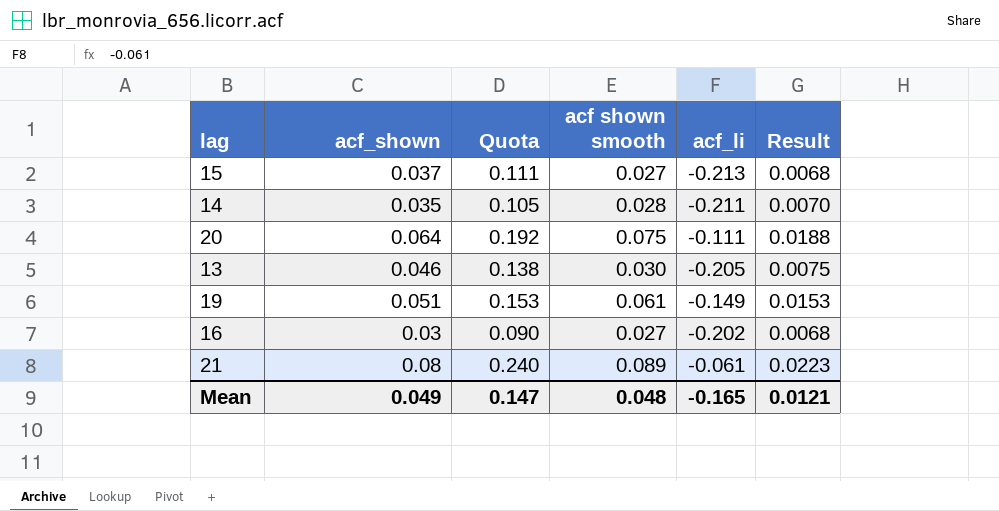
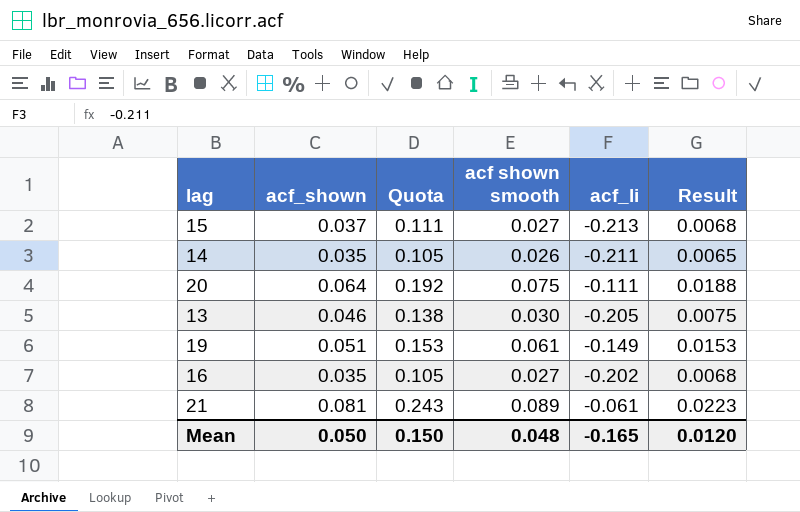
14 | acf shown smooth: 0.028 -> 0.026
14 | Result: 0.0070 -> 0.0065
16 | acf_shown: 0.03 -> 0.035
16 | Quota: 0.090 -> 0.105
21 | acf_shown: 0.08 -> 0.081
21 | Quota: 0.240 -> 0.243
Mean | acf_shown: 0.049 -> 0.050
Mean | Quota: 0.147 -> 0.150
Mean | Result: 0.0121 -> 0.0120

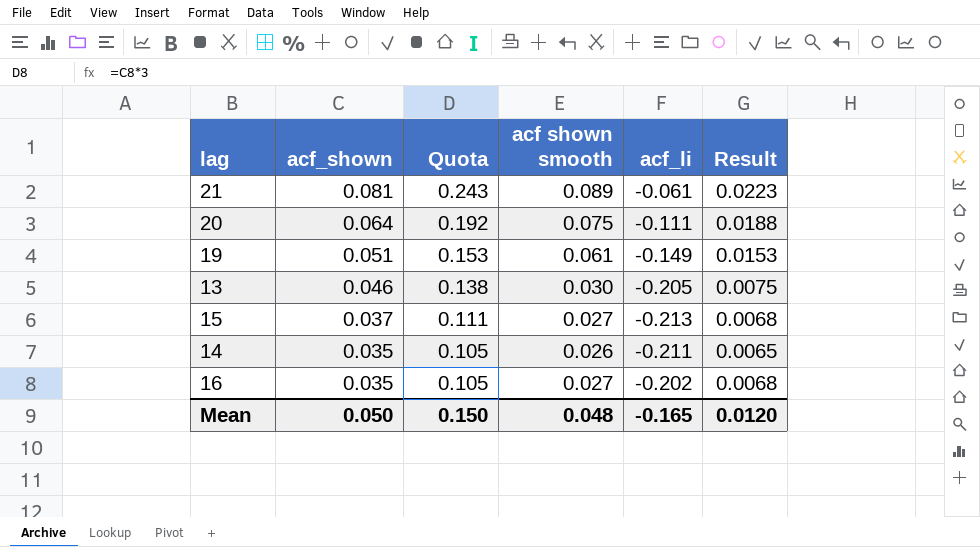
row order: none -> acf_shown descending

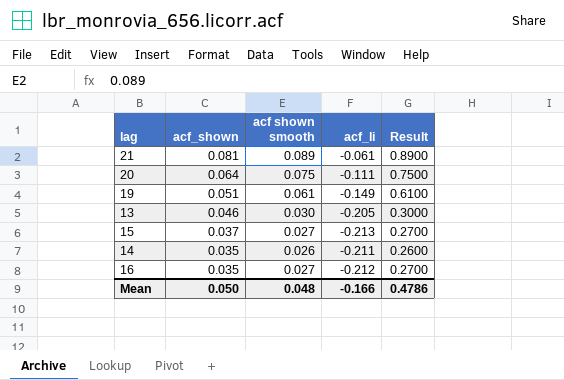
column Quota | formula: [acf_shown] * 3 -> none
column Result | formula: [acf shown smooth] * 0.25 -> [acf shown smooth] * 10
16 | acf_li: -0.202 -> -0.212
Mean | acf_li: -0.165 -> -0.166
Mean | Result: 0.0120 -> 0.4786

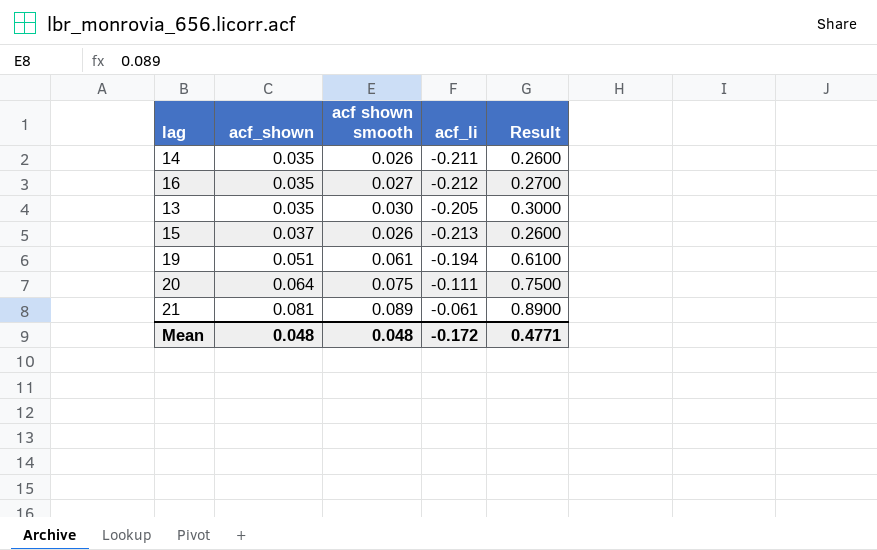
row order: acf_shown descending -> acf_shown ascending
13 | acf_shown: 0.046 -> 0.035
15 | acf shown smooth: 0.027 -> 0.026
15 | Result: 0.2700 -> 0.2600
19 | acf_li: -0.149 -> -0.194
Mean | acf_shown: 0.050 -> 0.048
Mean | acf_li: -0.166 -> -0.172
Mean | Result: 0.4786 -> 0.4771

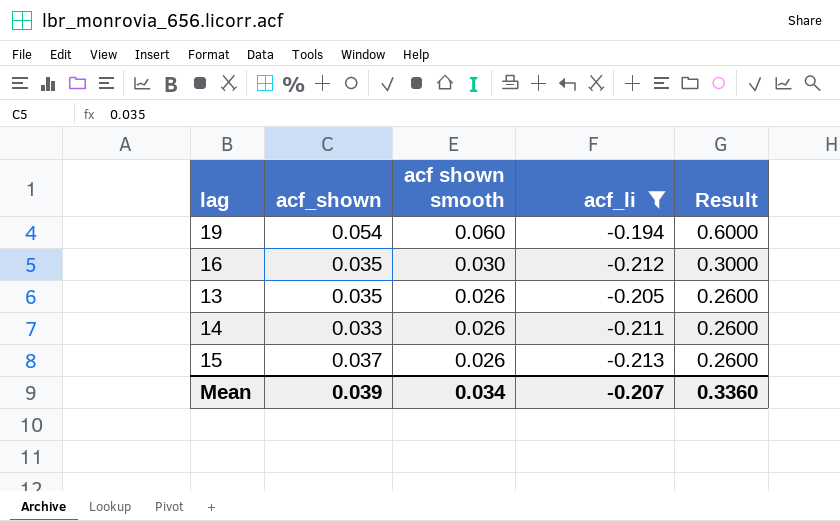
filter: none -> acf_li <= -0.194
row order: acf_shown ascending -> acf shown smooth descending
19 | acf_shown: 0.051 -> 0.054
19 | acf shown smooth: 0.061 -> 0.060
19 | Result: 0.6100 -> 0.6000
16 | acf shown smooth: 0.027 -> 0.030
16 | Result: 0.2700 -> 0.3000
13 | acf shown smooth: 0.030 -> 0.026
13 | Result: 0.3000 -> 0.2600
14 | acf_shown: 0.035 -> 0.033
Mean | acf_shown: 0.048 -> 0.039
Mean | acf shown smooth: 0.048 -> 0.034
Mean | acf_li: -0.172 -> -0.207
Mean | Result: 0.4771 -> 0.3360

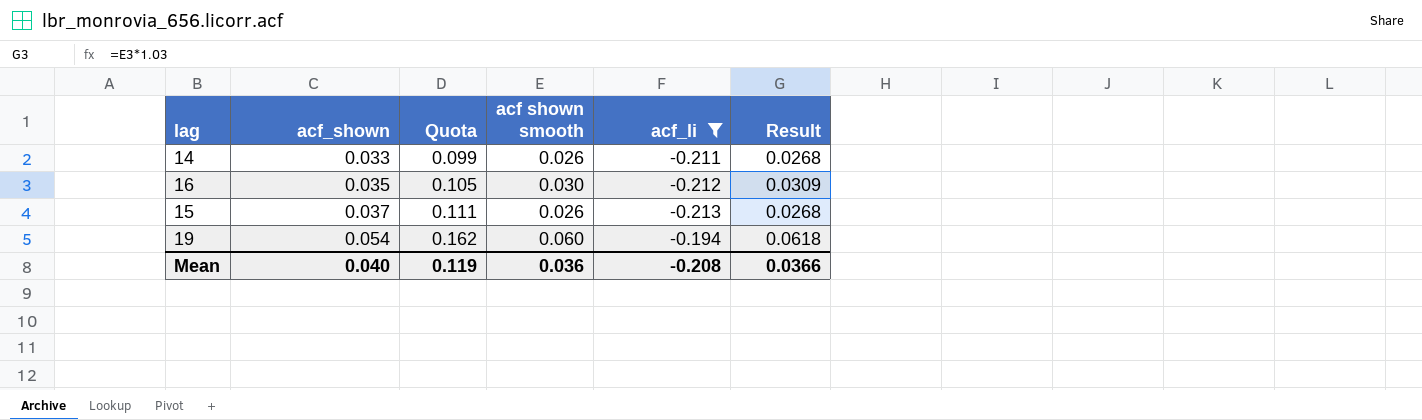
row order: acf shown smooth descending -> acf_shown ascending
column Quota | formula: none -> [acf_shown] * 3
column Result | formula: [acf shown smooth] * 10 -> [acf shown smooth] * 1.03
row 13: 0.035 | 0.026 | -0.205 | 0.2600 -> none
Mean | acf_shown: 0.039 -> 0.040
Mean | acf shown smooth: 0.034 -> 0.036
Mean | acf_li: -0.207 -> -0.208
Mean | Result: 0.3360 -> 0.0366

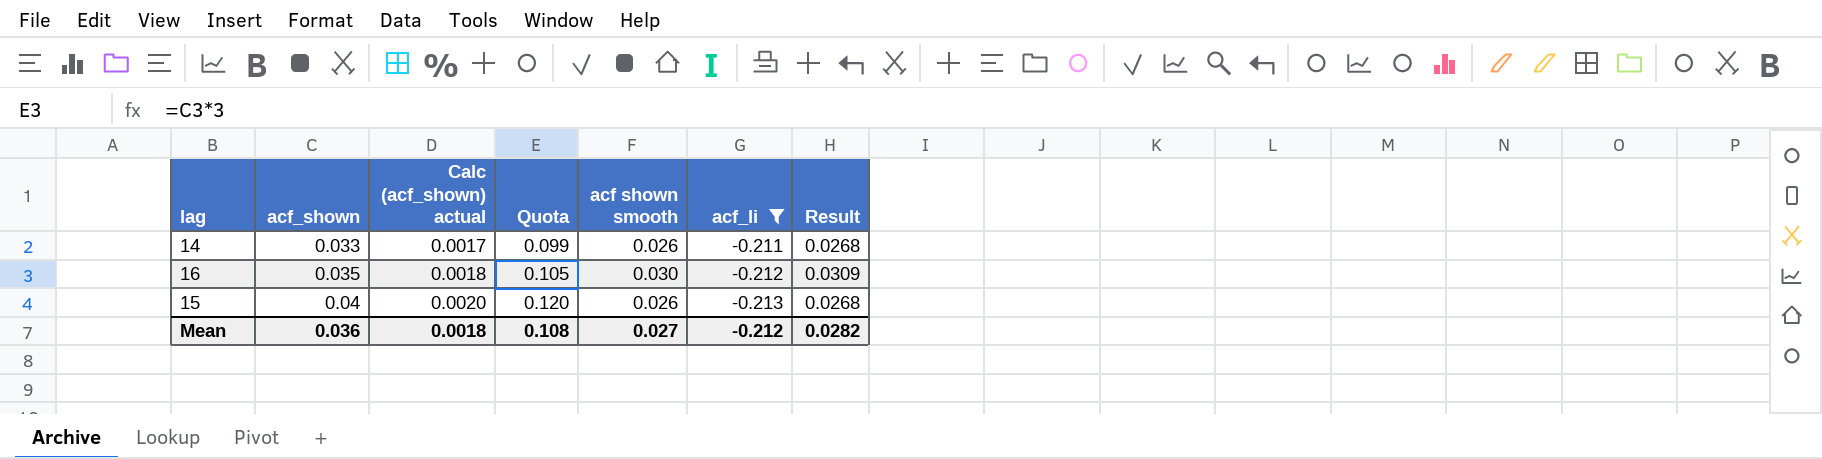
column Calc (acf_shown) actual | formula: none -> [acf_shown] * 0.05
row 19: 0.054 | 0.162 | 0.060 | -0.194 | 0.0618 -> none
15 | acf_shown: 0.037 -> 0.04
15 | Quota: 0.111 -> 0.120
Mean | acf_shown: 0.040 -> 0.036
Mean | Quota: 0.119 -> 0.108
Mean | acf shown smooth: 0.036 -> 0.027
Mean | acf_li: -0.208 -> -0.212
Mean | Result: 0.0366 -> 0.0282

